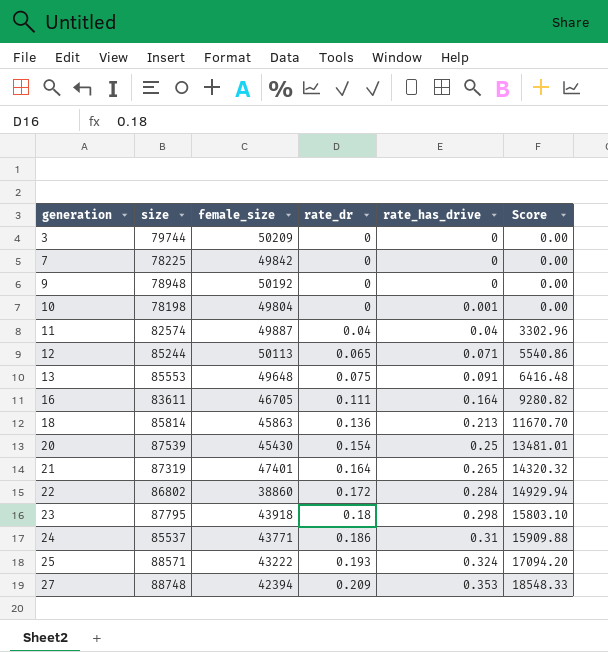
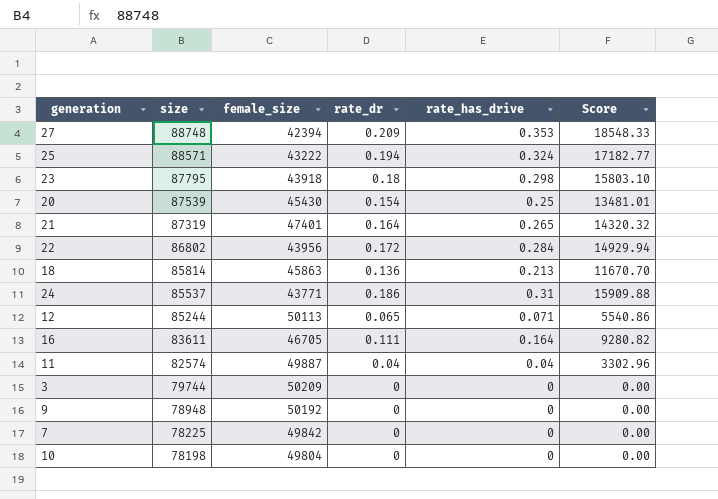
row order: generation ascending -> size descending
row 13: 85553 | 49648 | 0.075 | 0.091 | 6416.48 -> none
25 | rate_dr: 0.193 -> 0.194
25 | Score: 17094.20 -> 17182.77
22 | female_size: 38860 -> 43956
10 | rate_has_drive: 0.001 -> 0

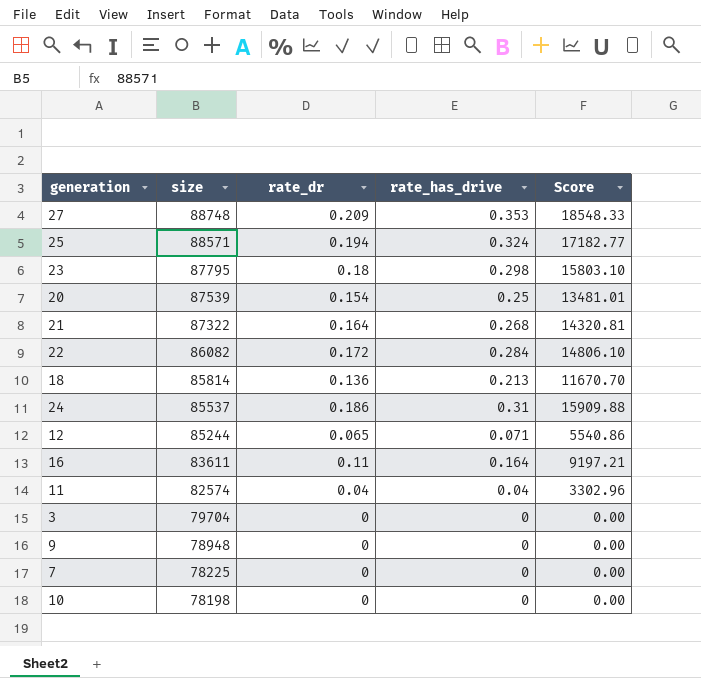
column female_size | position: 3 -> none
21 | size: 87319 -> 87322
21 | rate_has_drive: 0.265 -> 0.268
21 | Score: 14320.32 -> 14320.81
22 | size: 86802 -> 86082
22 | Score: 14929.94 -> 14806.10
16 | rate_dr: 0.111 -> 0.11
16 | Score: 9280.82 -> 9197.21
3 | size: 79744 -> 79704

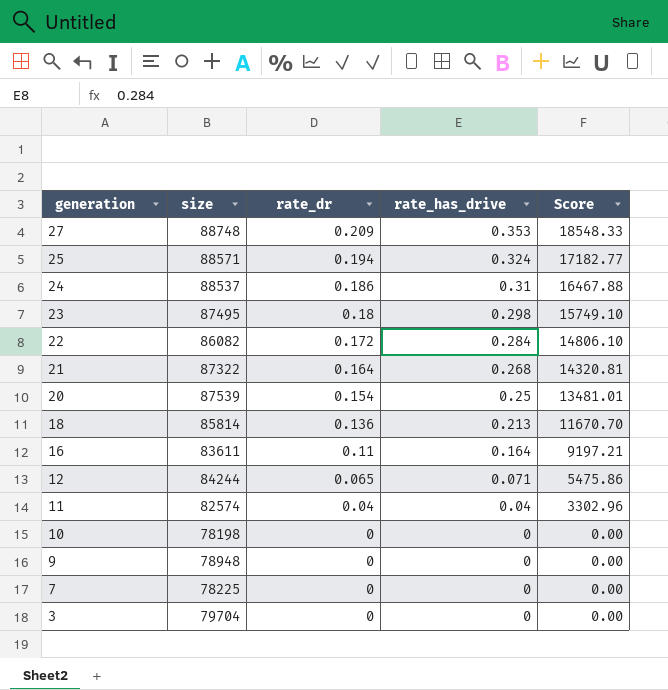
row order: size descending -> generation descending
24 | size: 85537 -> 88537
24 | Score: 15909.88 -> 16467.88
23 | size: 87795 -> 87495
23 | Score: 15803.10 -> 15749.10
12 | size: 85244 -> 84244
12 | Score: 5540.86 -> 5475.86

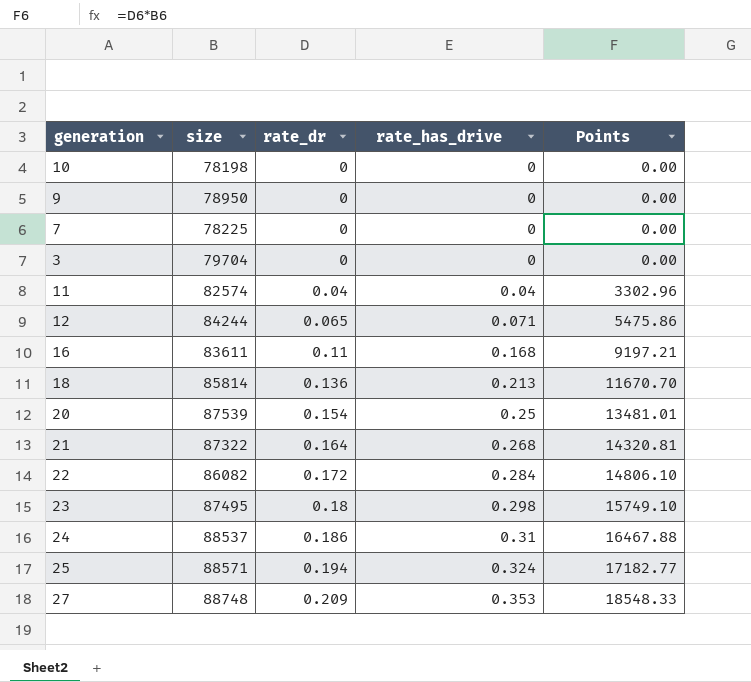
row order: generation descending -> rate_dr ascending
column name: Score -> Points
9 | size: 78948 -> 78950
16 | rate_has_drive: 0.164 -> 0.168

